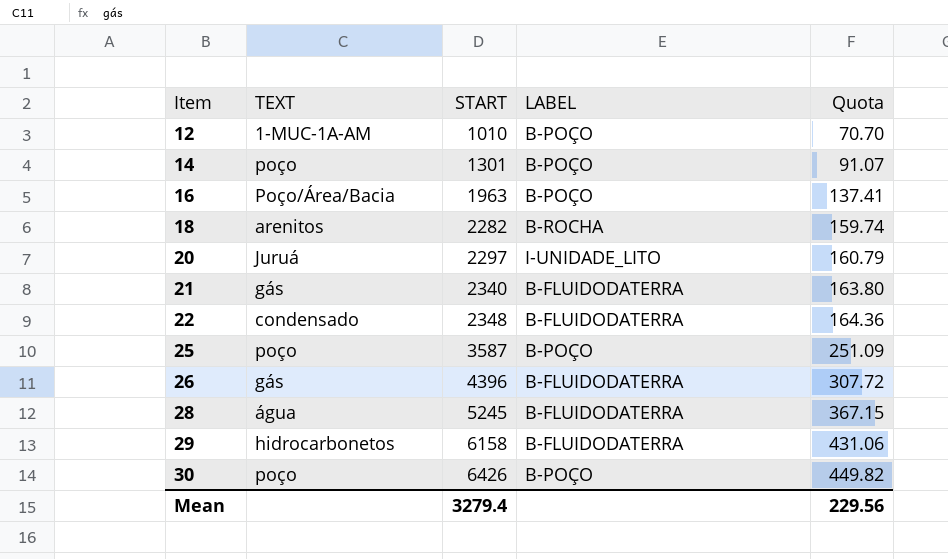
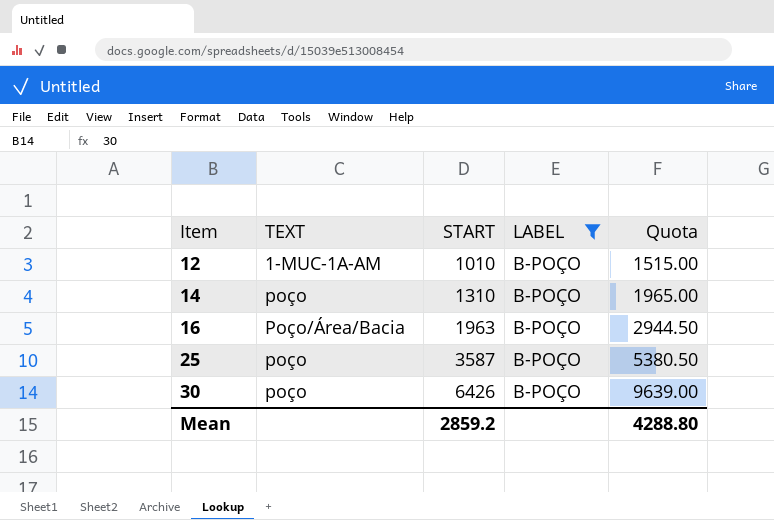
filter: none -> LABEL = B-POÇO
column Quota | formula: [START] * 0.07 -> [START] * 1.5
14 | START: 1301 -> 1310
Mean | START: 3279.4 -> 2859.2
Mean | Quota: 229.56 -> 4288.80

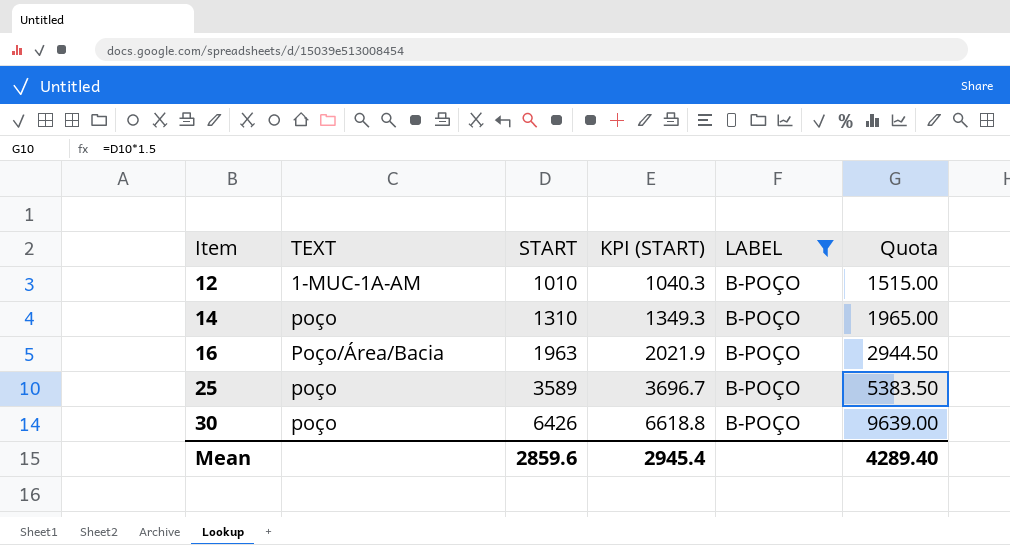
column KPI (START) | formula: none -> [START] * 1.03
25 | START: 3587 -> 3589
25 | Quota: 5380.50 -> 5383.50
Mean | START: 2859.2 -> 2859.6
Mean | Quota: 4288.80 -> 4289.40

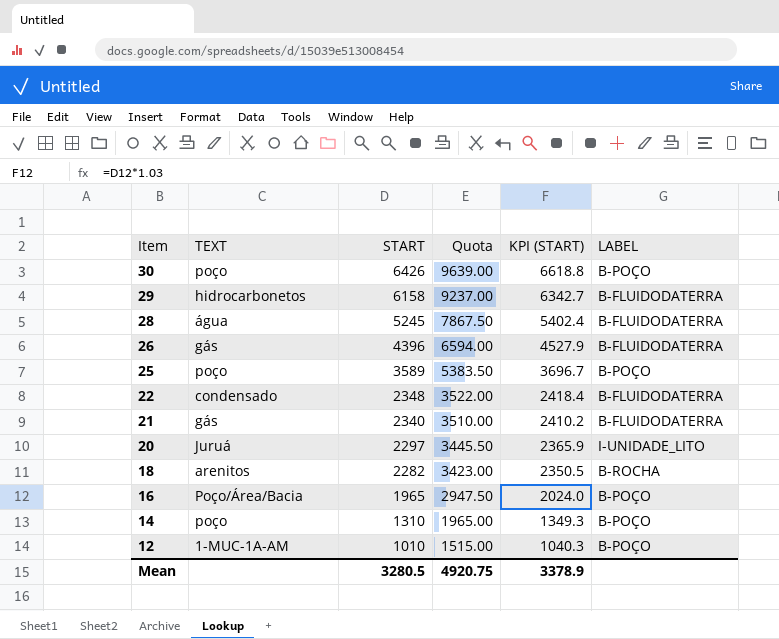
filter: LABEL = B-POÇO -> none
row order: Item ascending -> Item descending
column Quota | position: 6 -> 4
16 | START: 1963 -> 1965
16 | Quota: 2944.50 -> 2947.50
16 | KPI (START): 2021.9 -> 2024.0
Mean | START: 2859.6 -> 3280.5
Mean | Quota: 4289.40 -> 4920.75
Mean | KPI (START): 2945.4 -> 3378.9

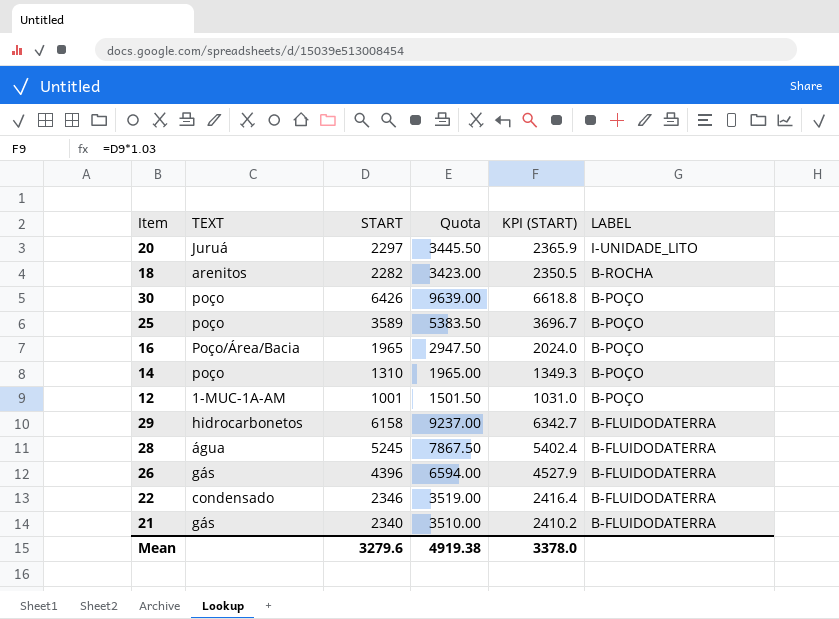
row order: Item descending -> LABEL descending
12 | START: 1010 -> 1001
12 | Quota: 1515.00 -> 1501.50
12 | KPI (START): 1040.3 -> 1031.0
22 | START: 2348 -> 2346
22 | Quota: 3522.00 -> 3519.00
22 | KPI (START): 2418.4 -> 2416.4
Mean | START: 3280.5 -> 3279.6
Mean | Quota: 4920.75 -> 4919.38
Mean | KPI (START): 3378.9 -> 3378.0

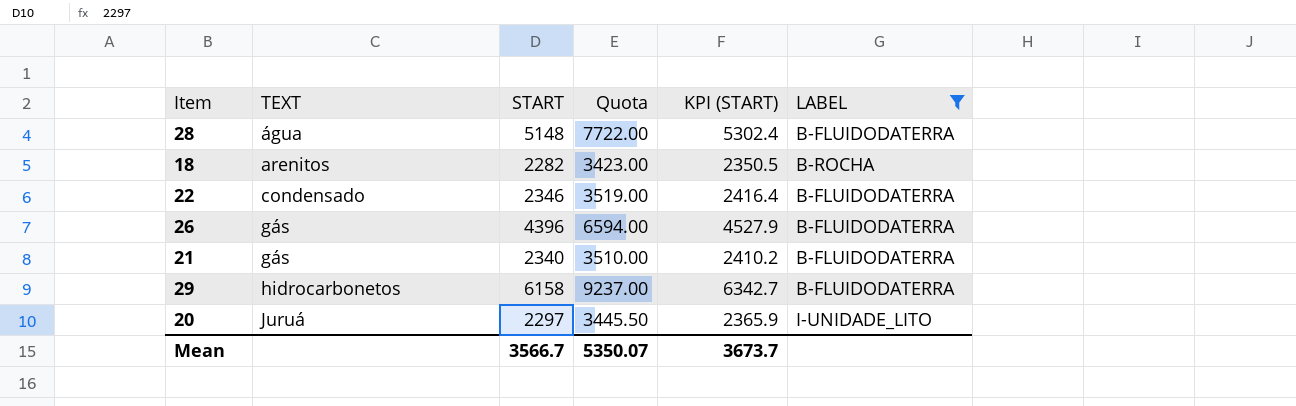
filter: none -> LABEL != B-POÇO
row order: LABEL descending -> TEXT ascending
28 | START: 5245 -> 5148
28 | Quota: 7867.50 -> 7722.00
28 | KPI (START): 5402.4 -> 5302.4
Mean | START: 3279.6 -> 3566.7
Mean | Quota: 4919.38 -> 5350.07
Mean | KPI (START): 3378.0 -> 3673.7

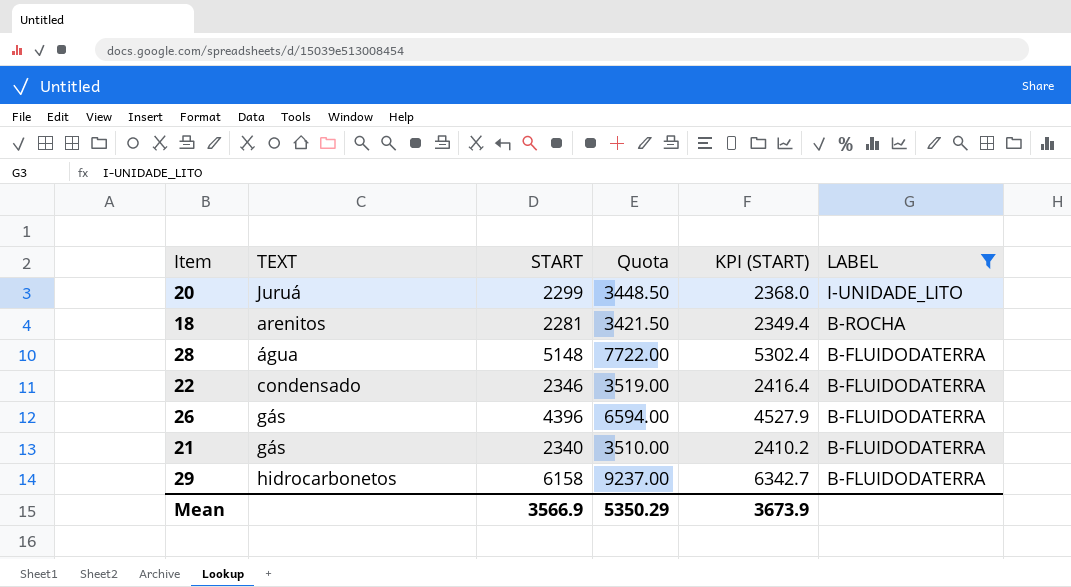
row order: TEXT ascending -> LABEL descending
20 | START: 2297 -> 2299
20 | Quota: 3445.50 -> 3448.50
20 | KPI (START): 2365.9 -> 2368.0
18 | START: 2282 -> 2281
18 | Quota: 3423.00 -> 3421.50
18 | KPI (START): 2350.5 -> 2349.4
Mean | START: 3566.7 -> 3566.9
Mean | Quota: 5350.07 -> 5350.29
Mean | KPI (START): 3673.7 -> 3673.9

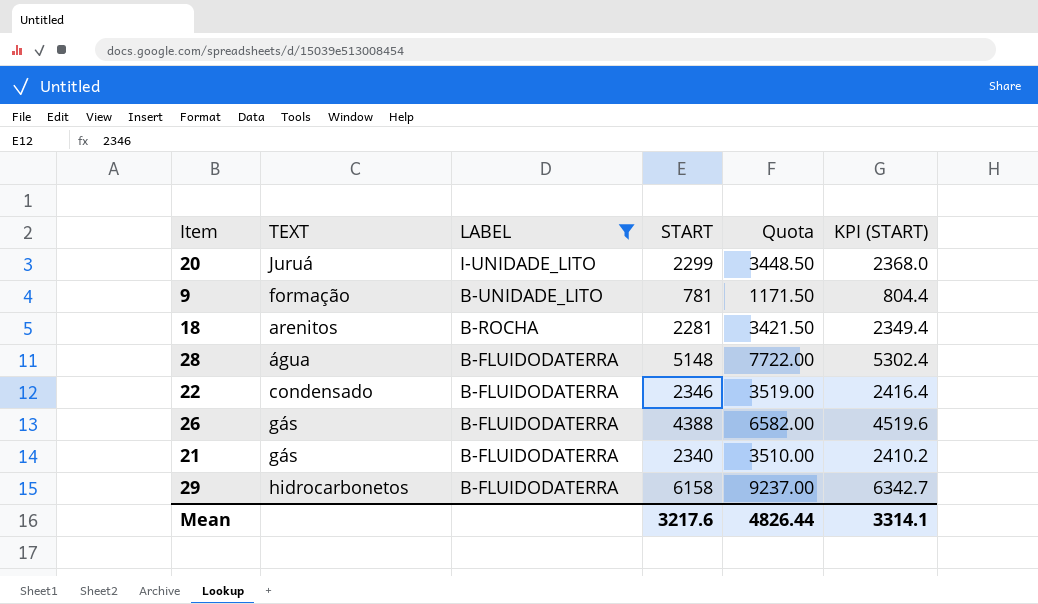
column LABEL | position: 6 -> 3
row 9: none -> formação | B-UNIDADE_LITO | 781 | 1171.50 | 804.4
26 | START: 4396 -> 4388
26 | Quota: 6594.00 -> 6582.00
26 | KPI (START): 4527.9 -> 4519.6
Mean | START: 3566.9 -> 3217.6
Mean | Quota: 5350.29 -> 4826.44
Mean | KPI (START): 3673.9 -> 3314.1

